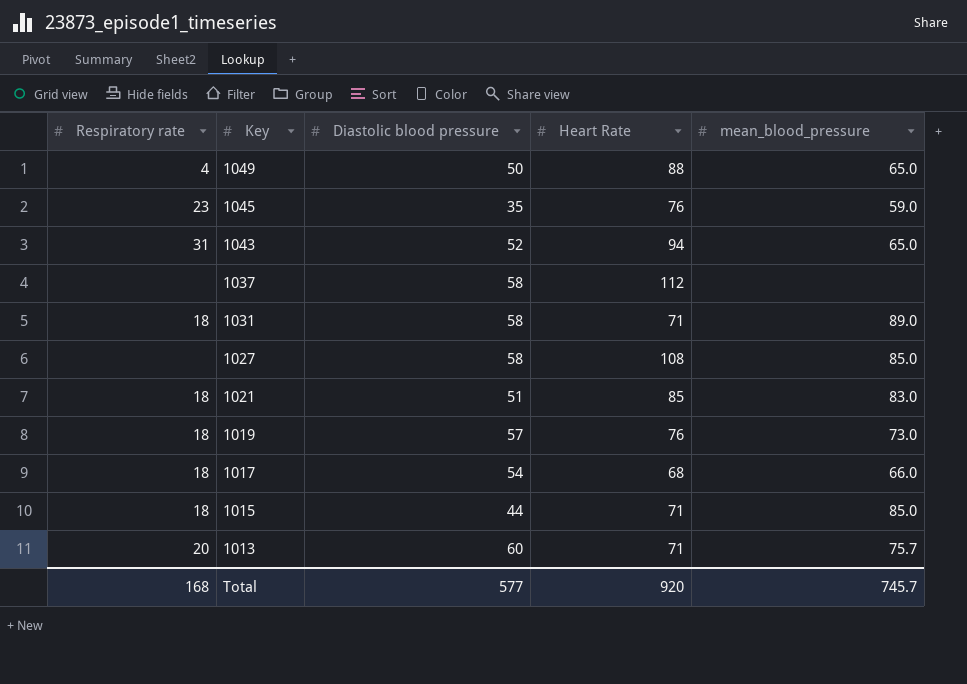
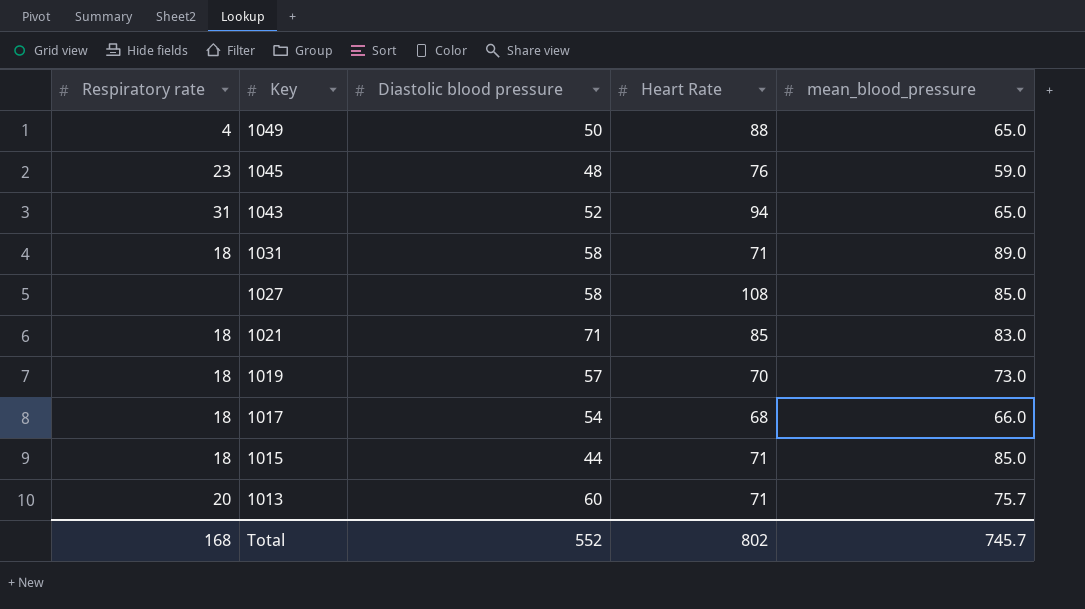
row 1037: none | 58 | 112 | none -> none
1045 | Diastolic blood pressure: 35 -> 48
1021 | Diastolic blood pressure: 51 -> 71
1019 | Heart Rate: 76 -> 70
Total | Diastolic blood pressure: 577 -> 552
Total | Heart Rate: 920 -> 802

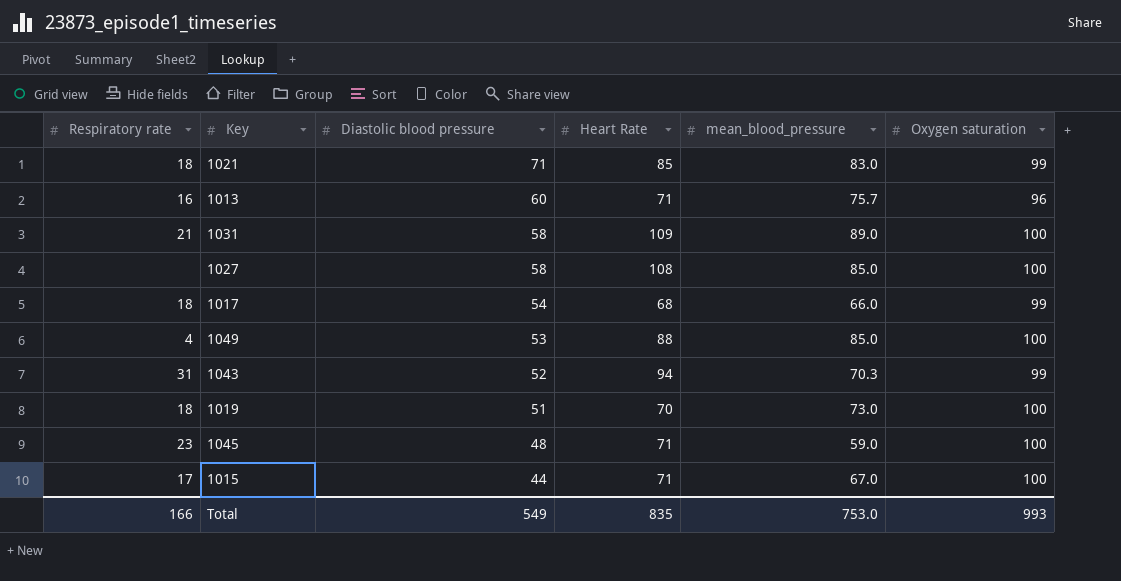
row order: Key descending -> Diastolic blood pressure descending
column Oxygen saturation | position: none -> 6
1013 | Respiratory rate: 20 -> 16
1031 | Respiratory rate: 18 -> 21
1031 | Heart Rate: 71 -> 109
1049 | Diastolic blood pressure: 50 -> 53
1049 | mean_blood_pressure: 65.0 -> 85.0
1043 | mean_blood_pressure: 65.0 -> 70.3
1019 | Diastolic blood pressure: 57 -> 51
1045 | Heart Rate: 76 -> 71
1015 | Respiratory rate: 18 -> 17
1015 | mean_blood_pressure: 85.0 -> 67.0
Total | Respiratory rate: 168 -> 166
Total | Diastolic blood pressure: 552 -> 549
Total | Heart Rate: 802 -> 835
Total | mean_blood_pressure: 745.7 -> 753.0

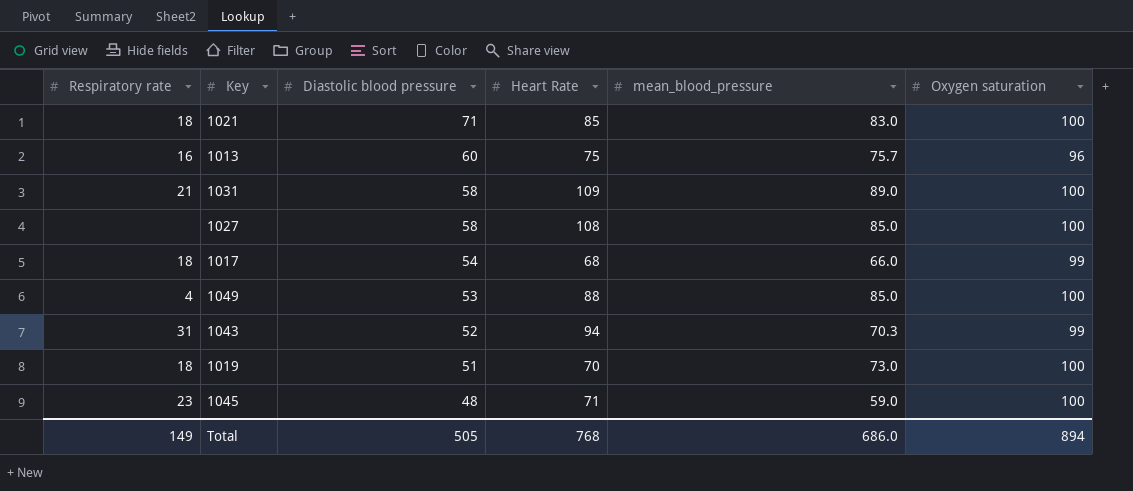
row 1015: 17 | 44 | 71 | 67.0 | 100 -> none
1021 | Oxygen saturation: 99 -> 100
1013 | Heart Rate: 71 -> 75
Total | Respiratory rate: 166 -> 149
Total | Diastolic blood pressure: 549 -> 505
Total | Heart Rate: 835 -> 768
Total | mean_blood_pressure: 753.0 -> 686.0
Total | Oxygen saturation: 993 -> 894

